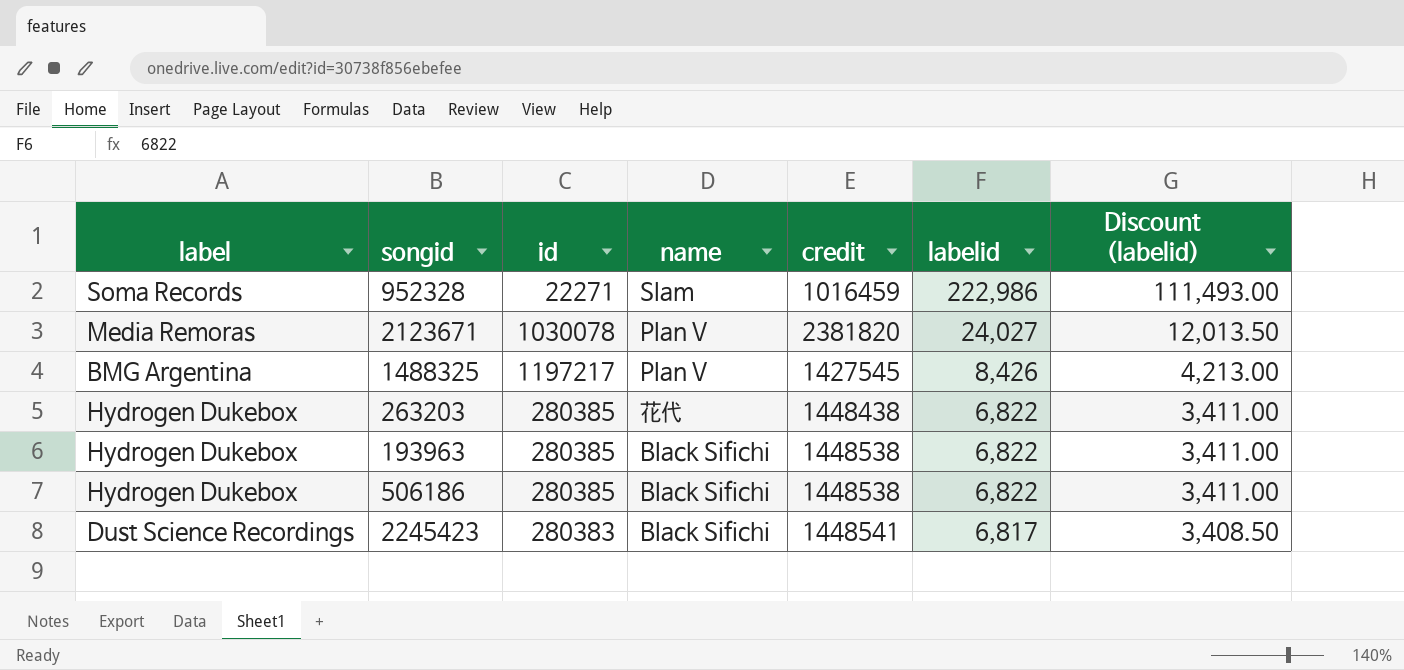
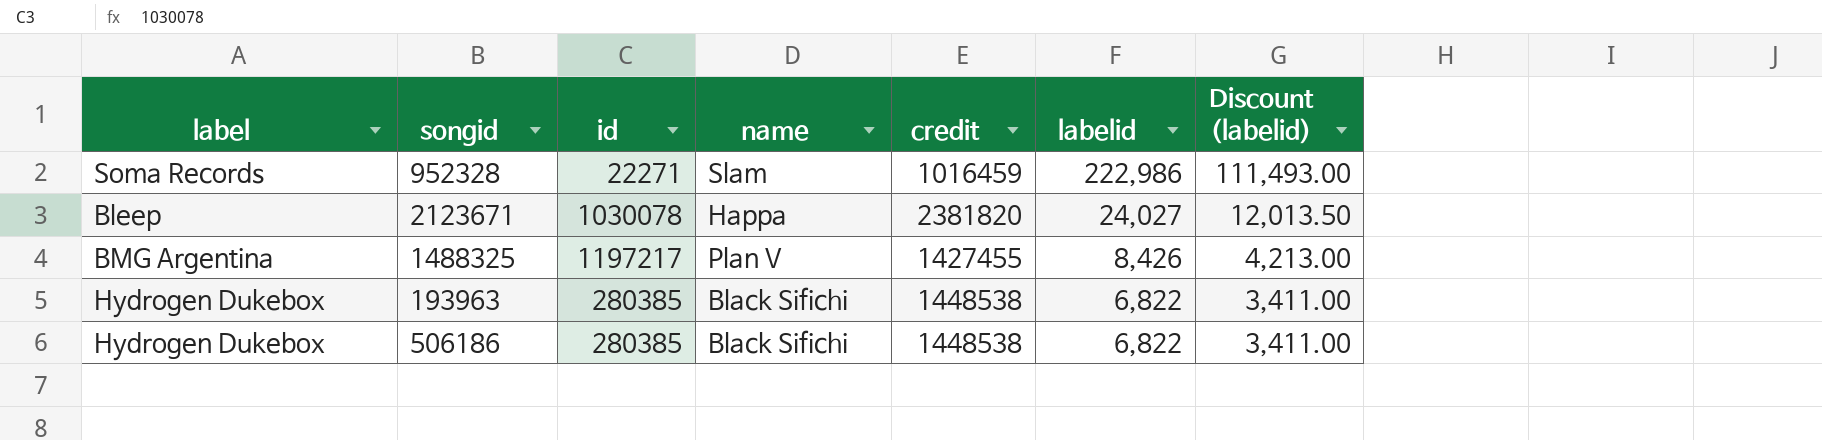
row 263203: Hydrogen Dukebox | 280385 | 花代 | 1448438 | 6,822 | 3,411.00 -> none
row 2245423: Dust Science Recordings | 280383 | Black Sifichi | 1448541 | 6,817 | 3,408.50 -> none
2123671 | label: Media Remoras -> Bleep
2123671 | name: Plan V -> Happa
1488325 | credit: 1427545 -> 1427455

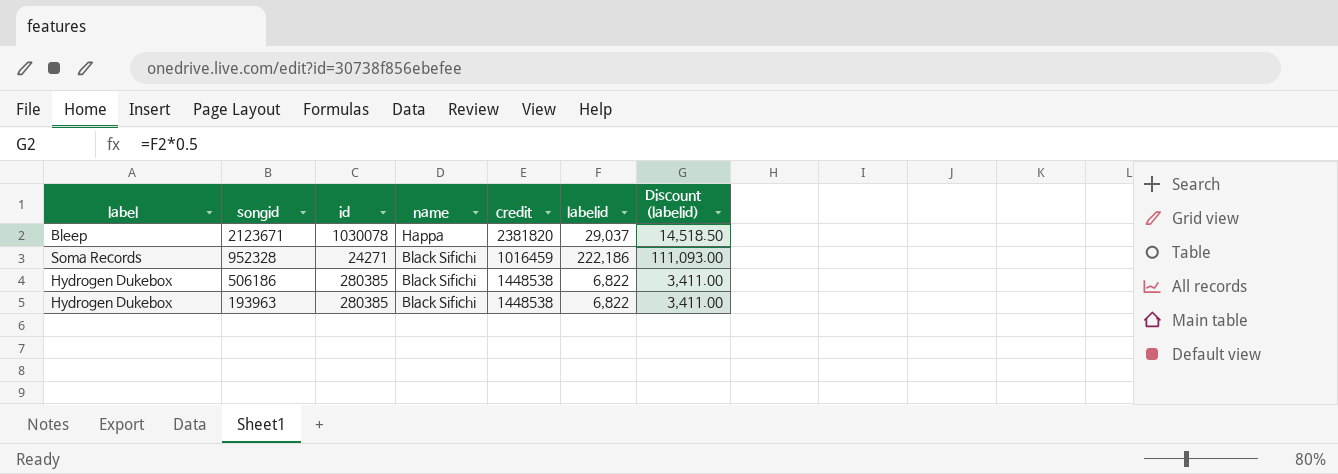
row order: labelid descending -> songid descending
row 1488325: BMG Argentina | 1197217 | Plan V | 1427455 | 8,426 | 4,213.00 -> none
2123671 | labelid: 24,027 -> 29,037
2123671 | Discount (labelid): 12,013.50 -> 14,518.50
952328 | id: 22271 -> 24271
952328 | name: Slam -> Black Sifichi
952328 | labelid: 222,986 -> 222,186
952328 | Discount (labelid): 111,493.00 -> 111,093.00

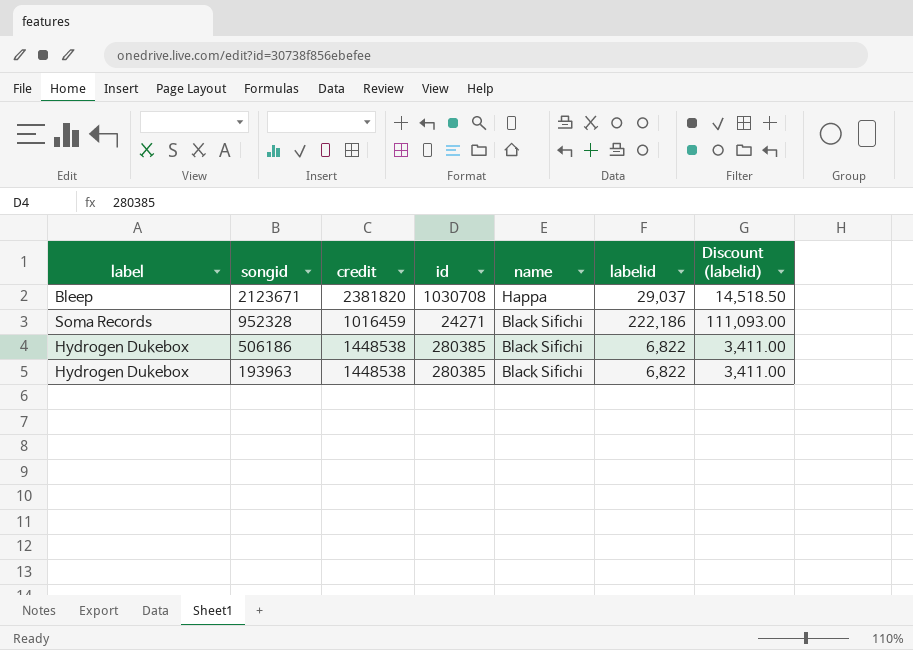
column credit | position: 5 -> 3
2123671 | id: 1030078 -> 1030708

